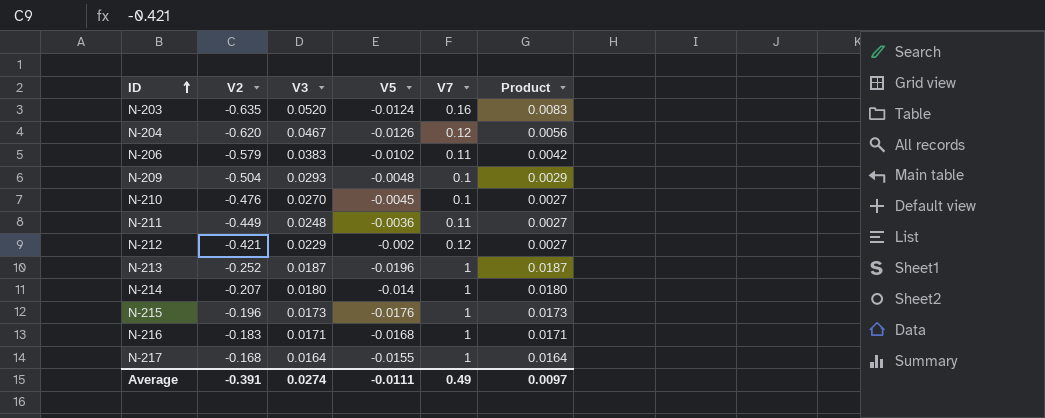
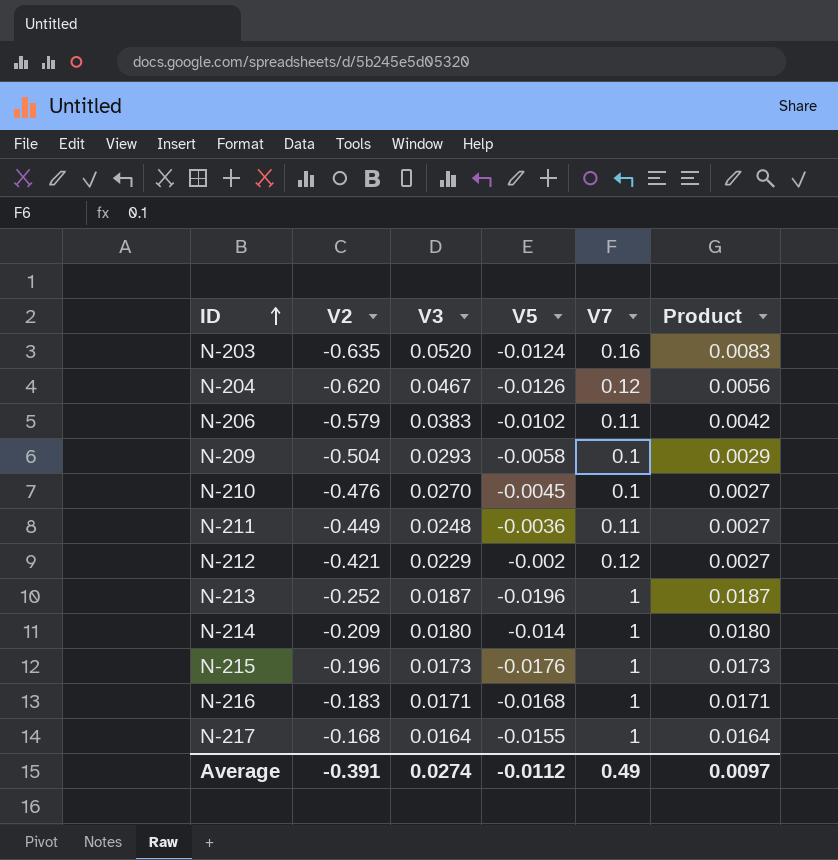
N-209 | V5: -0.0048 -> -0.0058
N-214 | V2: -0.207 -> -0.209
Average | V5: -0.0111 -> -0.0112

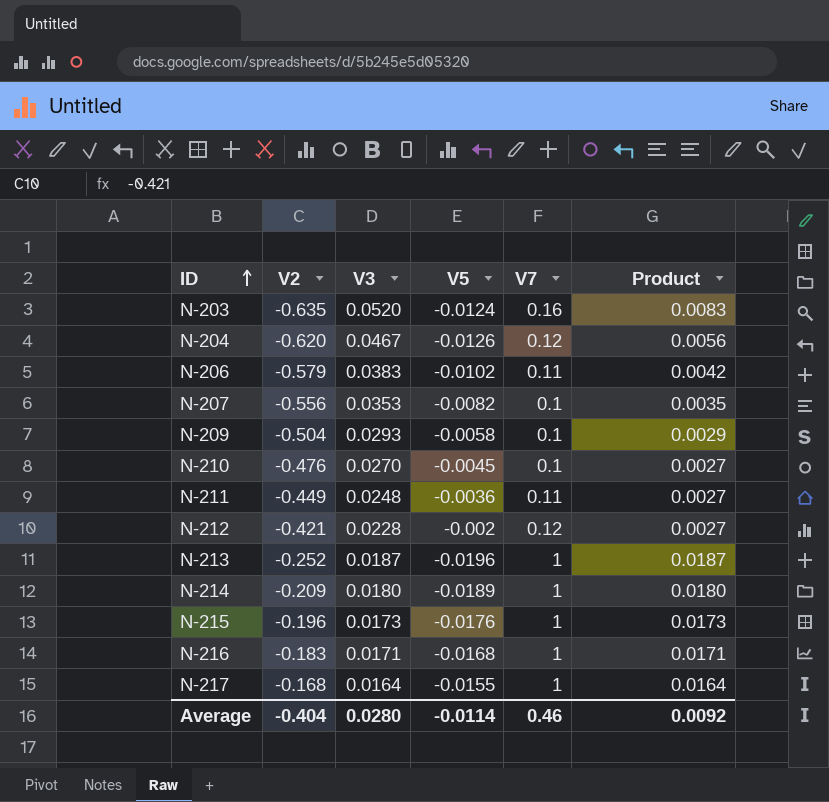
row N-207: none -> -0.556 | 0.0353 | -0.0082 | 0.1 | 0.0035
N-212 | V3: 0.0229 -> 0.0228
N-214 | V5: -0.014 -> -0.0189
Average | V2: -0.391 -> -0.404
Average | V3: 0.0274 -> 0.0280
Average | V5: -0.0112 -> -0.0114
Average | V7: 0.49 -> 0.46
Average | Product: 0.0097 -> 0.0092

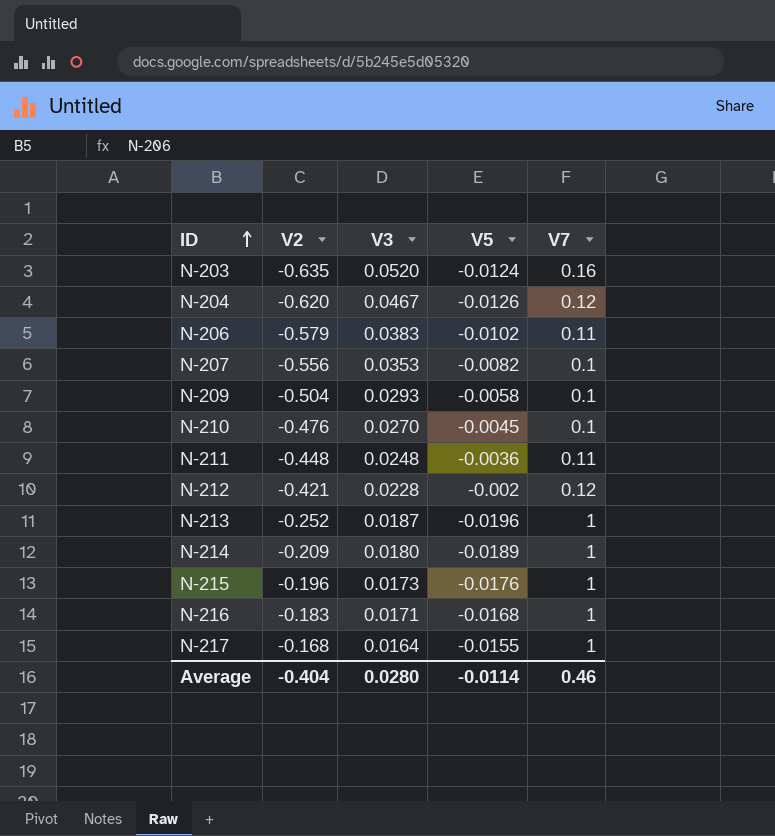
column Product | formula: [V3] * [V7] -> none
N-211 | V2: -0.449 -> -0.448

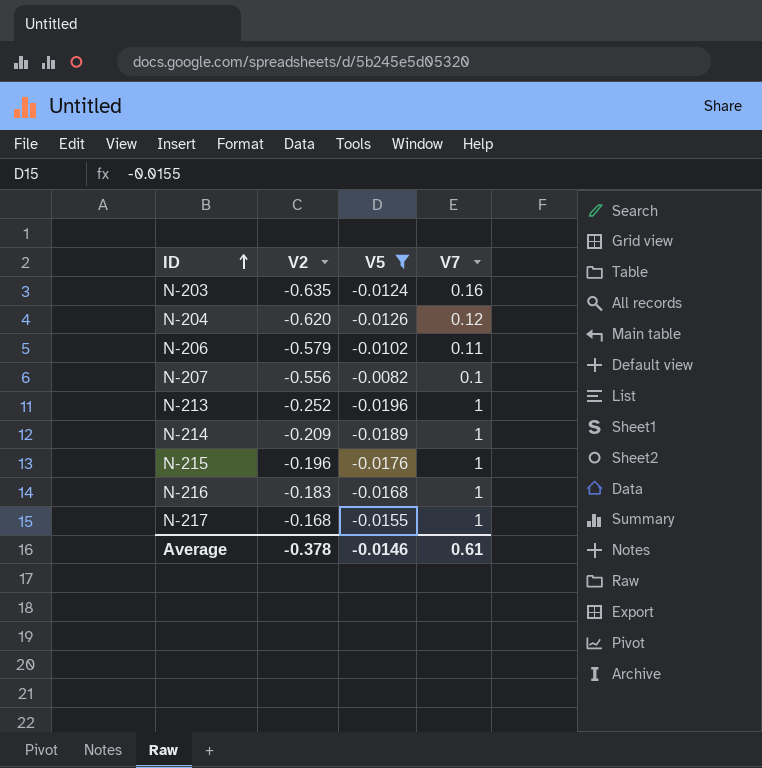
filter: none -> V5 <= -0.0082
column V3 | position: 3 -> none
Average | V2: -0.404 -> -0.378
Average | V5: -0.0114 -> -0.0146
Average | V7: 0.46 -> 0.61

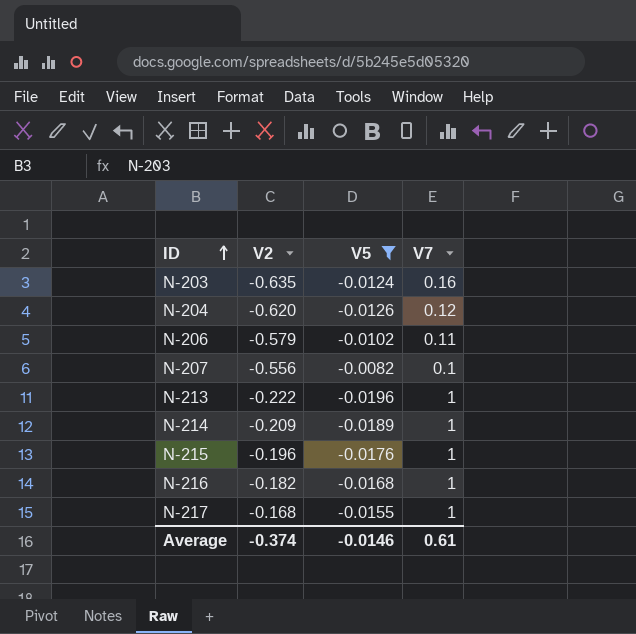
N-213 | V2: -0.252 -> -0.222
N-216 | V2: -0.183 -> -0.182
Average | V2: -0.378 -> -0.374

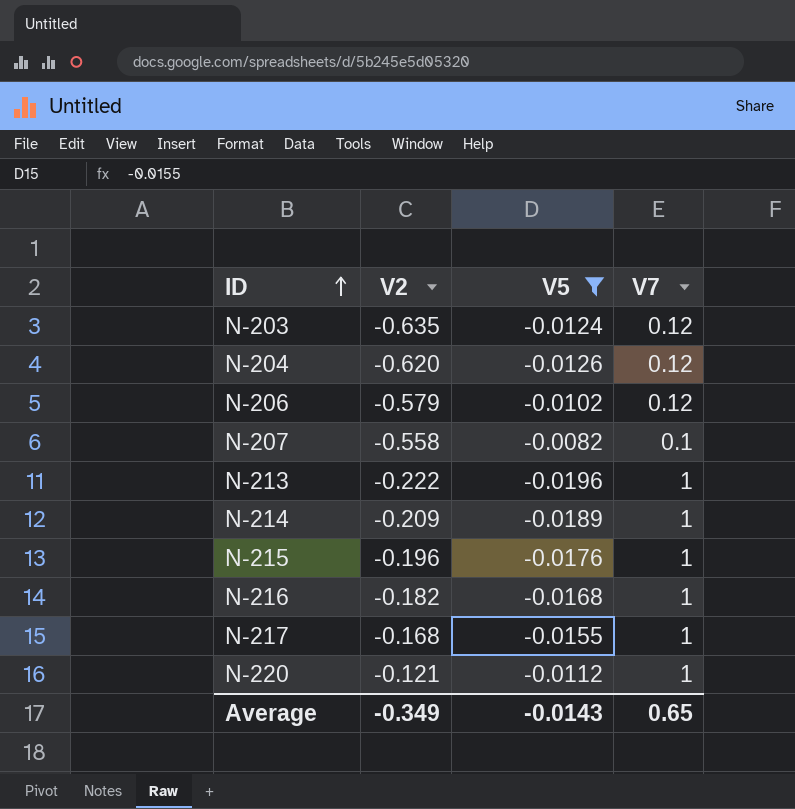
N-203 | V7: 0.16 -> 0.12
N-206 | V7: 0.11 -> 0.12
N-207 | V2: -0.556 -> -0.558
row N-220: none -> -0.121 | -0.0112 | 1
Average | V2: -0.374 -> -0.349
Average | V5: -0.0146 -> -0.0143
Average | V7: 0.61 -> 0.65

